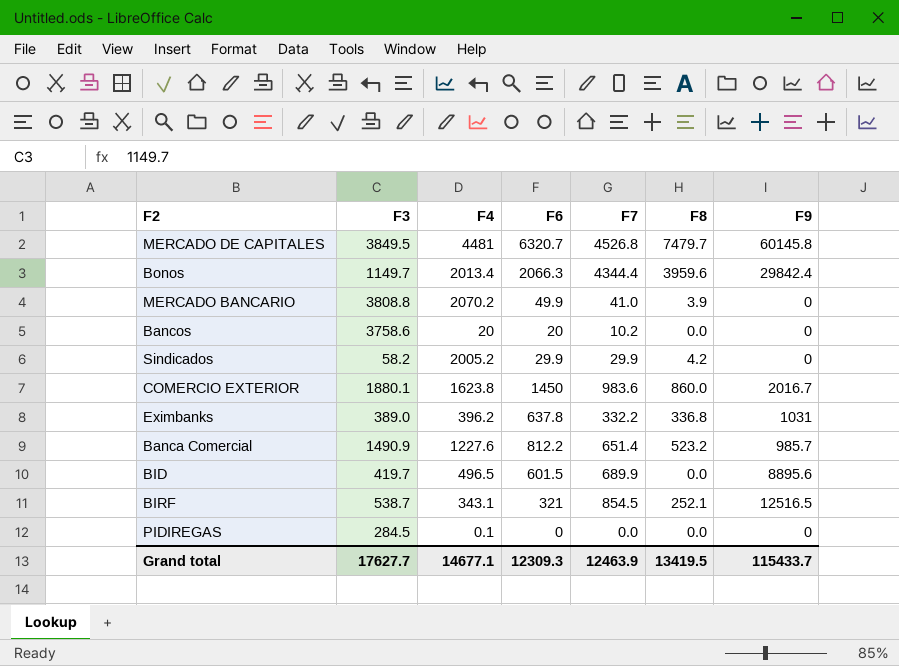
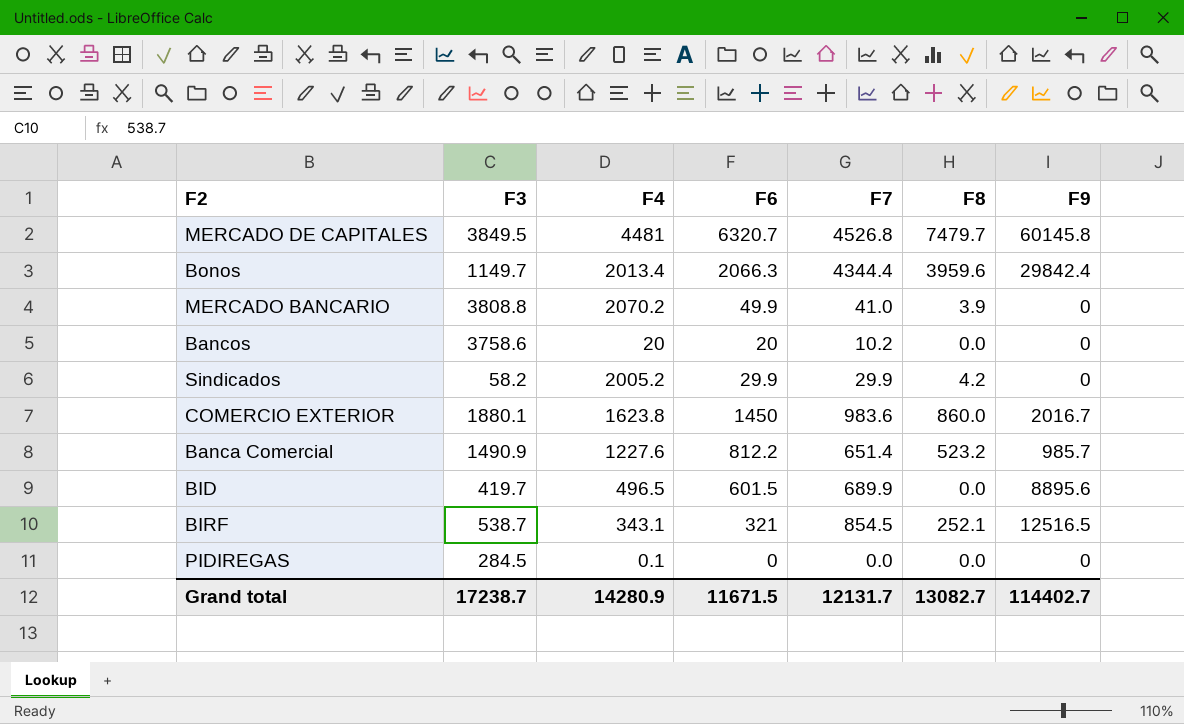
row Eximbanks: 389.0 | 396.2 | 637.8 | 332.2 | 336.8 | 1031 -> none
Grand total | F3: 17627.7 -> 17238.7
Grand total | F4: 14677.1 -> 14280.9
Grand total | F6: 12309.3 -> 11671.5
Grand total | F7: 12463.9 -> 12131.7
Grand total | F8: 13419.5 -> 13082.7
Grand total | F9: 115433.7 -> 114402.7

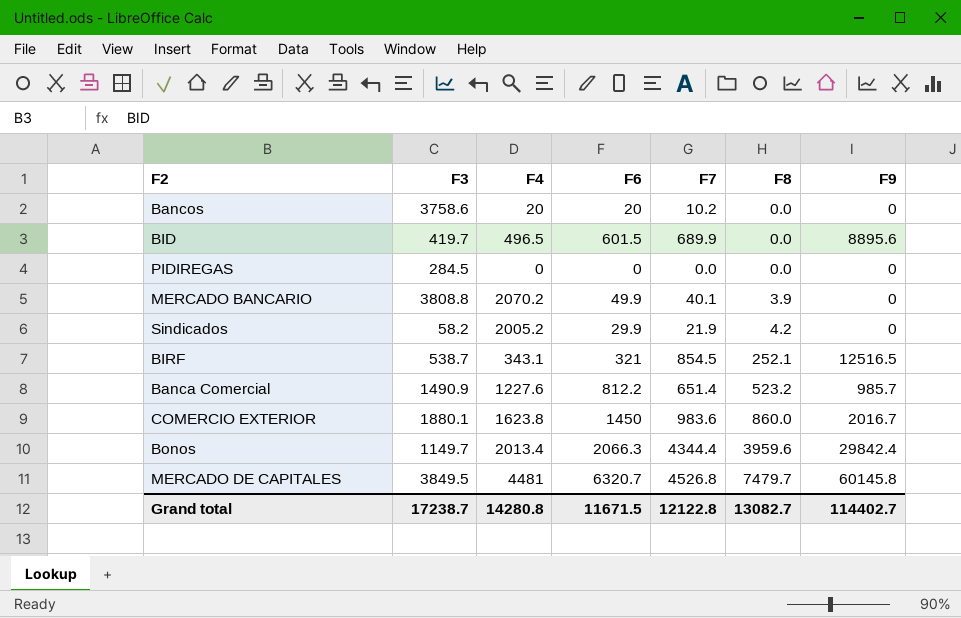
row order: none -> F8 ascending
PIDIREGAS | F4: 0.1 -> 0
MERCADO BANCARIO | F7: 41.0 -> 40.1
Sindicados | F7: 29.9 -> 21.9
Grand total | F4: 14280.9 -> 14280.8
Grand total | F7: 12131.7 -> 12122.8

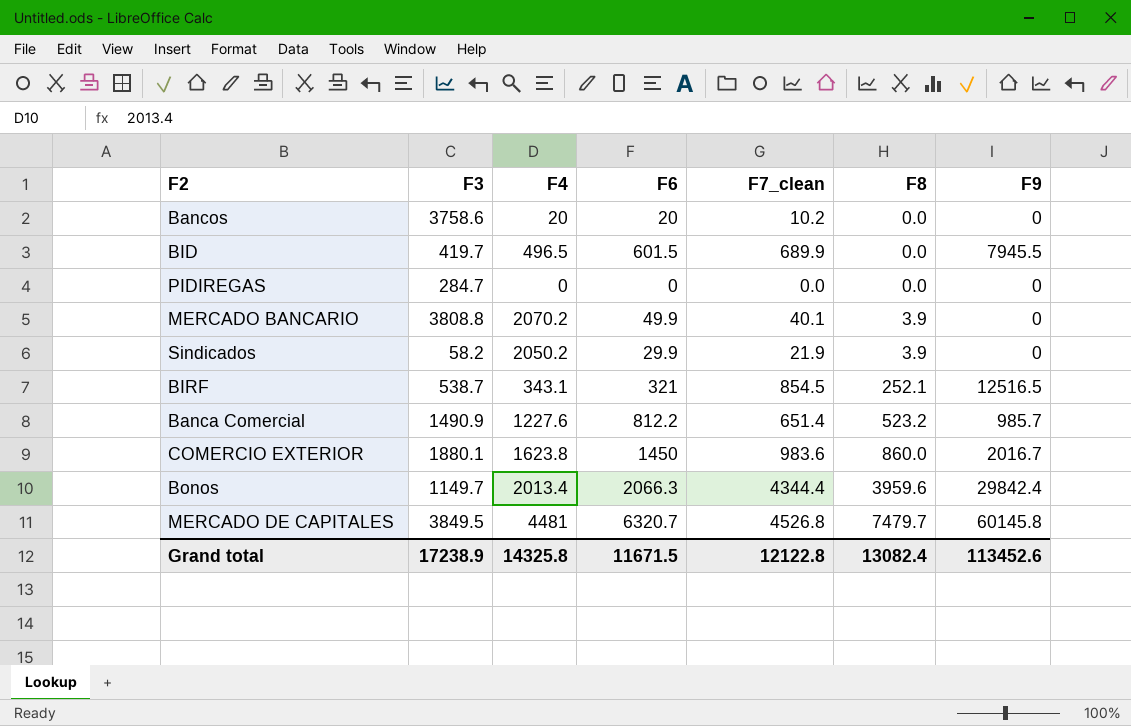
column name: F7 -> F7_clean
BID | F9: 8895.6 -> 7945.5
PIDIREGAS | F3: 284.5 -> 284.7
Sindicados | F4: 2005.2 -> 2050.2
Sindicados | F8: 4.2 -> 3.9
Grand total | F3: 17238.7 -> 17238.9
Grand total | F4: 14280.8 -> 14325.8
Grand total | F8: 13082.7 -> 13082.4
Grand total | F9: 114402.7 -> 113452.6

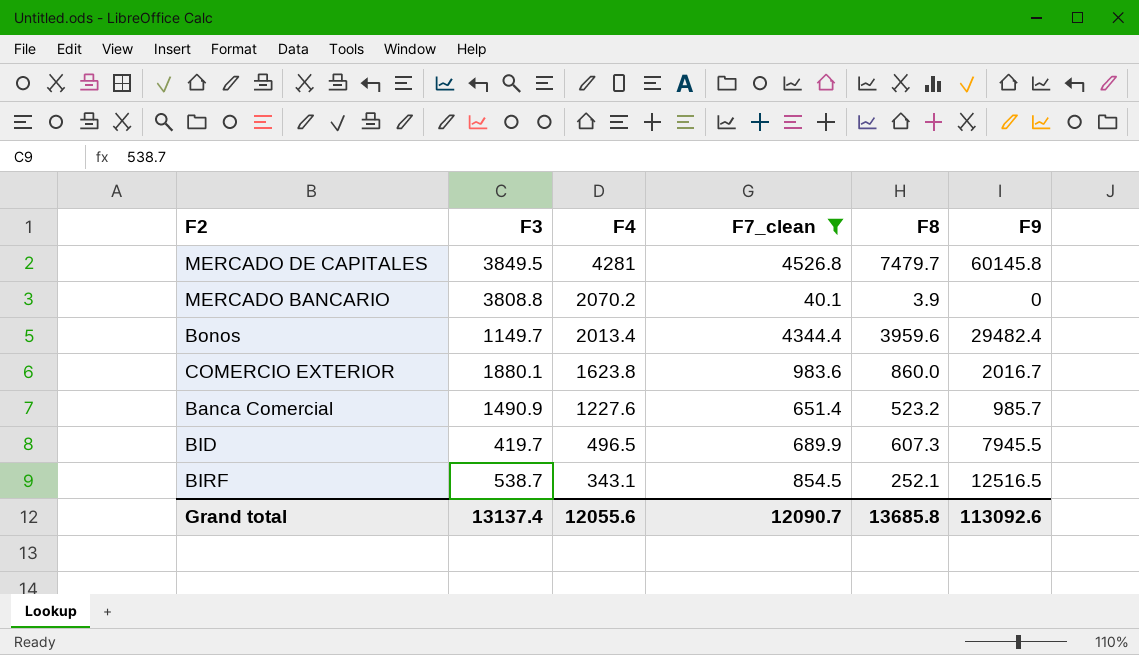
filter: none -> F7_clean >= 40.1
row order: F8 ascending -> F4 descending
column F6 | position: 4 -> none
MERCADO DE CAPITALES | F4: 4481 -> 4281
Bonos | F9: 29842.4 -> 29482.4
BID | F8: 0.0 -> 607.3
Grand total | F3: 17238.9 -> 13137.4
Grand total | F4: 14325.8 -> 12055.6
Grand total | F7_clean: 12122.8 -> 12090.7
Grand total | F8: 13082.4 -> 13685.8
Grand total | F9: 113452.6 -> 113092.6

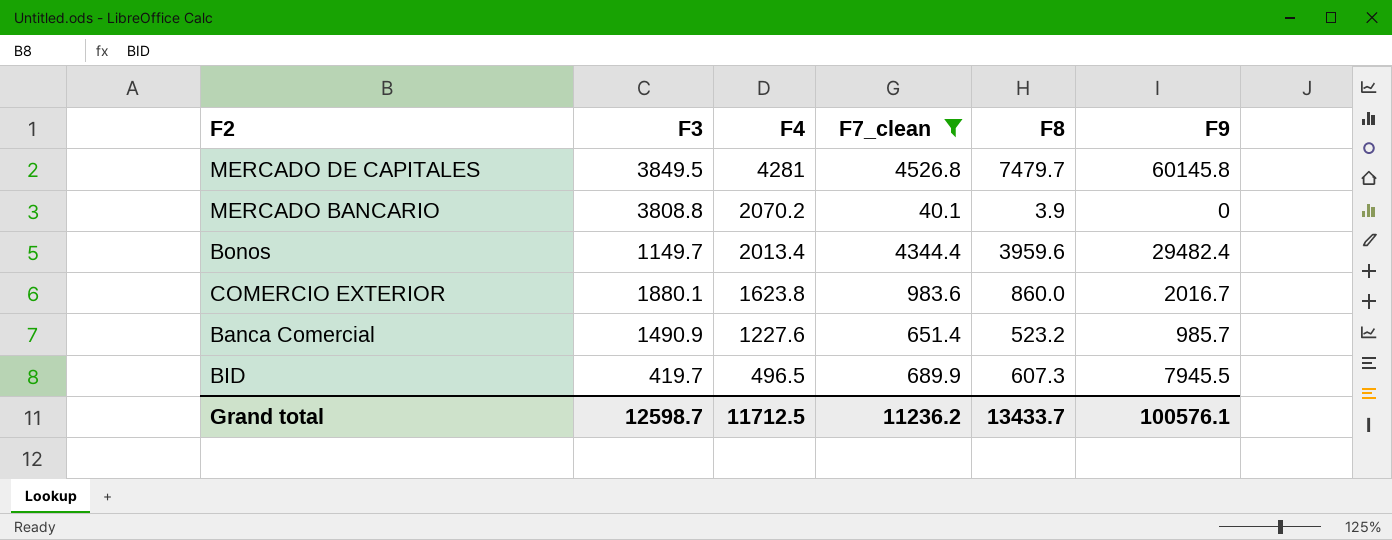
row BIRF: 538.7 | 343.1 | 854.5 | 252.1 | 12516.5 -> none
Grand total | F3: 13137.4 -> 12598.7
Grand total | F4: 12055.6 -> 11712.5
Grand total | F7_clean: 12090.7 -> 11236.2
Grand total | F8: 13685.8 -> 13433.7
Grand total | F9: 113092.6 -> 100576.1

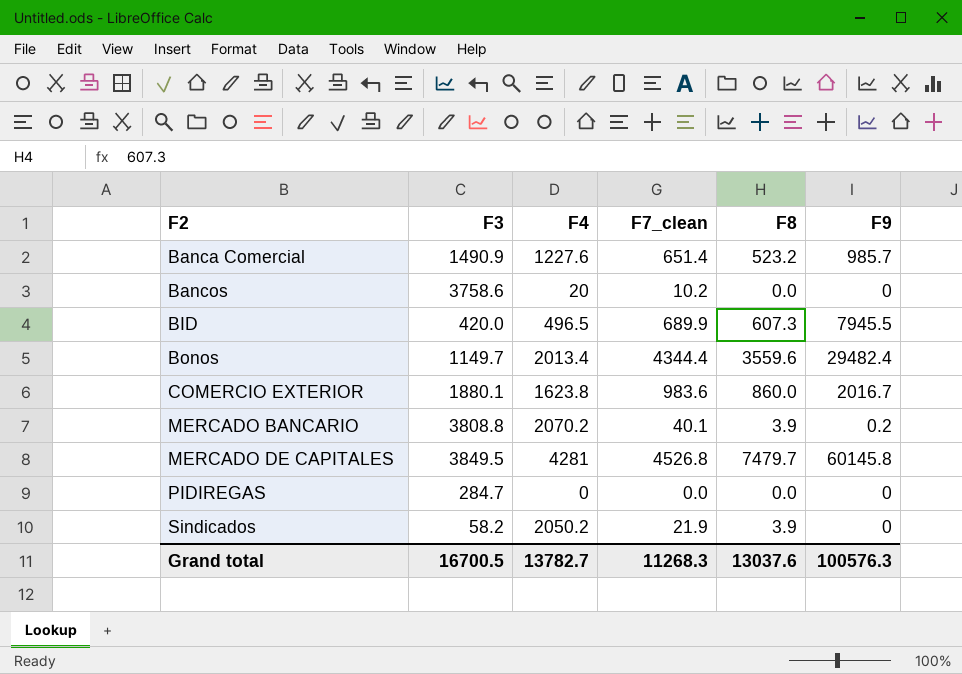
filter: F7_clean >= 40.1 -> none
row order: F4 descending -> F2 ascending
BID | F3: 419.7 -> 420.0
Bonos | F8: 3959.6 -> 3559.6
MERCADO BANCARIO | F9: 0 -> 0.2
Grand total | F3: 12598.7 -> 16700.5
Grand total | F4: 11712.5 -> 13782.7
Grand total | F7_clean: 11236.2 -> 11268.3
Grand total | F8: 13433.7 -> 13037.6
Grand total | F9: 100576.1 -> 100576.3

